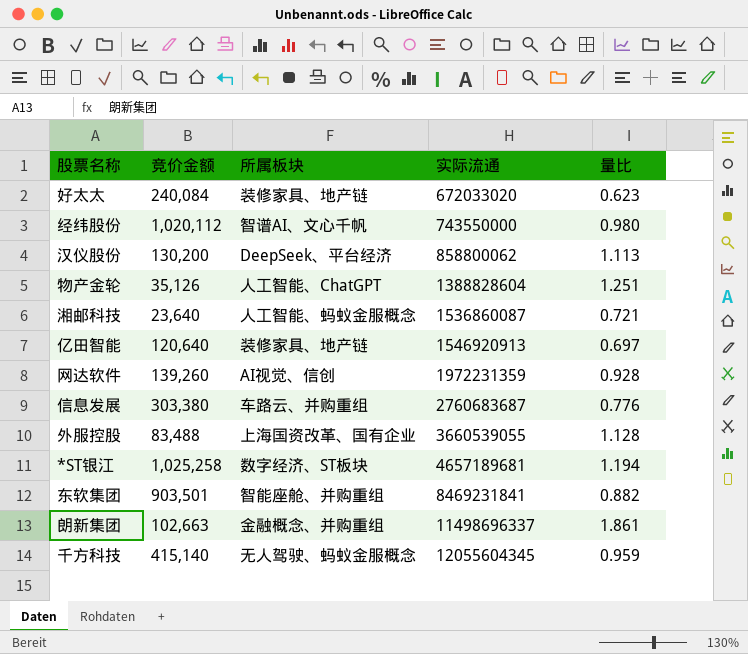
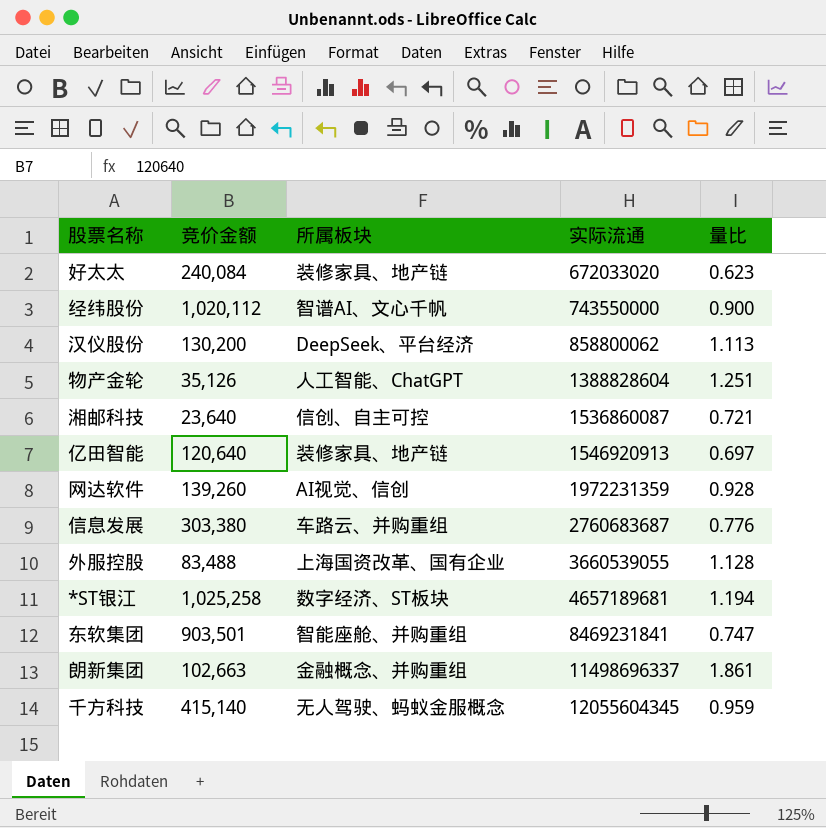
经纬股份 | 量比: 0.980 -> 0.900
湘邮科技 | 所属板块: 人工智能、蚂蚁金服概念 -> 信创、自主可控
东软集团 | 量比: 0.882 -> 0.747

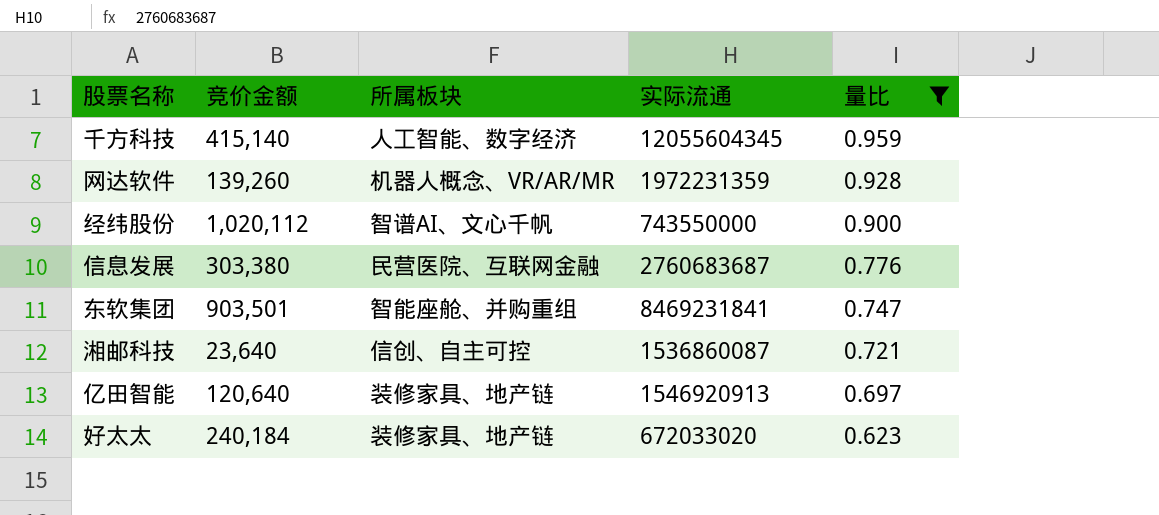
filter: none -> 量比 <= 0.959
row order: 实际流通 ascending -> 量比 descending
千方科技 | 所属板块: 无人驾驶、蚂蚁金服概念 -> 人工智能、数字经济
网达软件 | 所属板块: AI视觉、信创 -> 机器人概念、VR/AR/MR
信息发展 | 所属板块: 车路云、并购重组 -> 民营医院、互联网金融
好太太 | 竞价金额: 240,084 -> 240,184

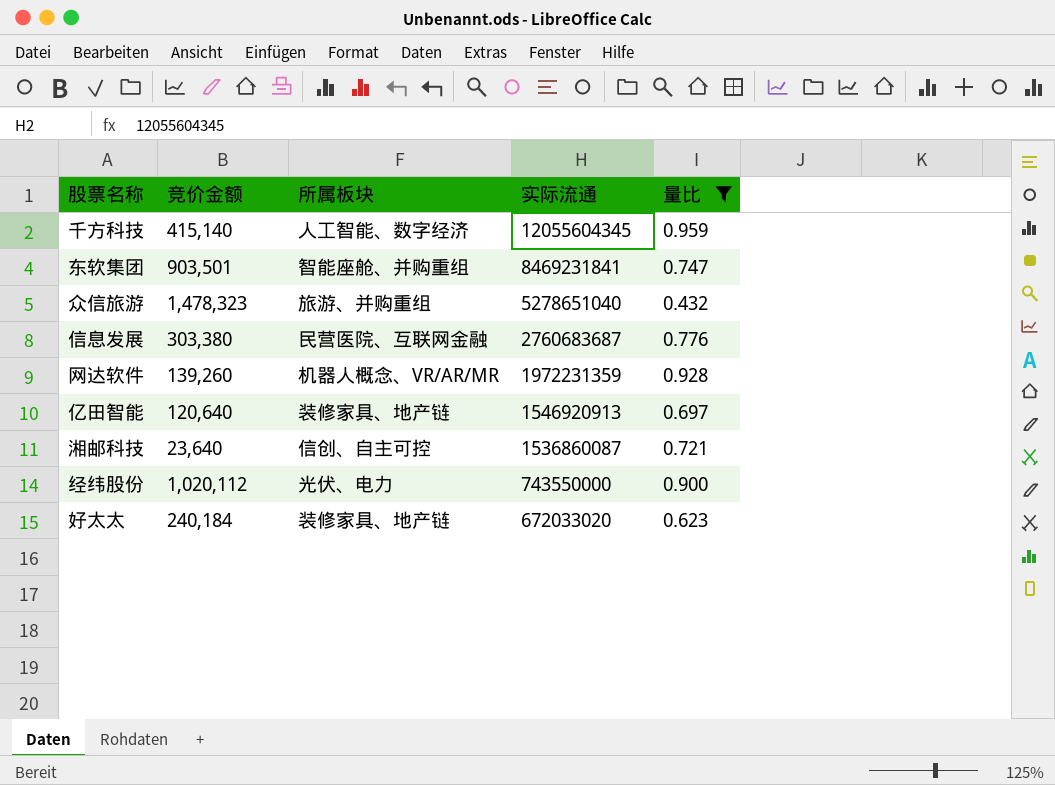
row order: 量比 descending -> 实际流通 descending
row 众信旅游: none -> 1,478,323 | 旅游、并购重组 | 5278651040 | 0.432
经纬股份 | 所属板块: 智谱AI、文心千帆 -> 光伏、电力

